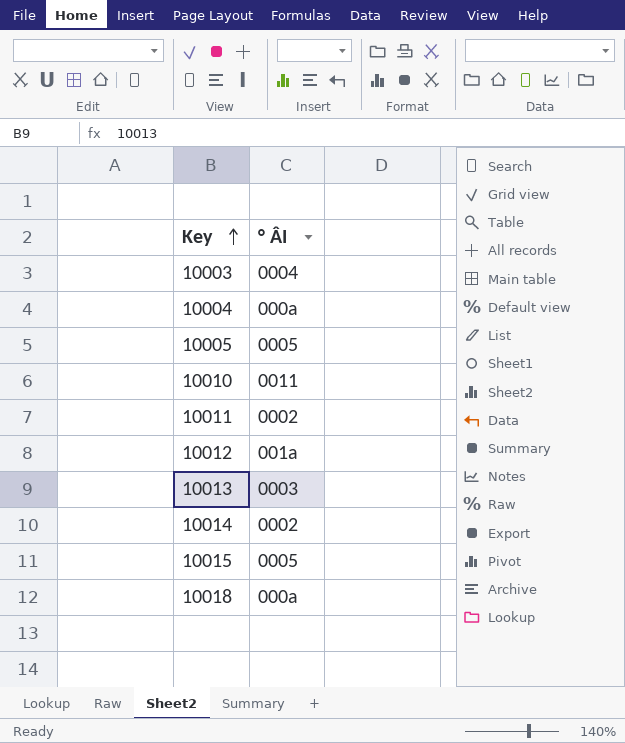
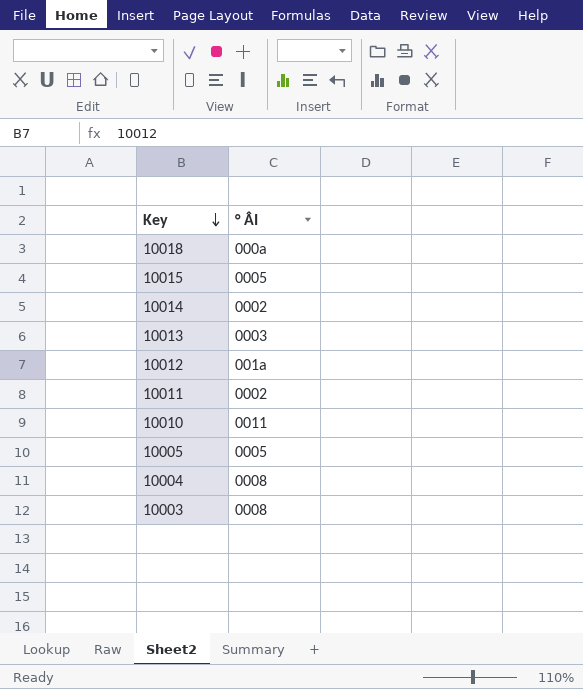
row order: Key ascending -> Key descending
10004 | ° ÂI: 000a -> 0008
10003 | ° ÂI: 0004 -> 0008

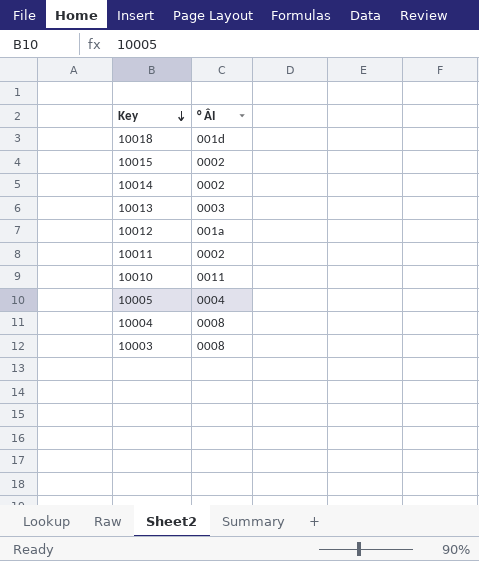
10018 | ° ÂI: 000a -> 001d
10015 | ° ÂI: 0005 -> 0002
10005 | ° ÂI: 0005 -> 0004

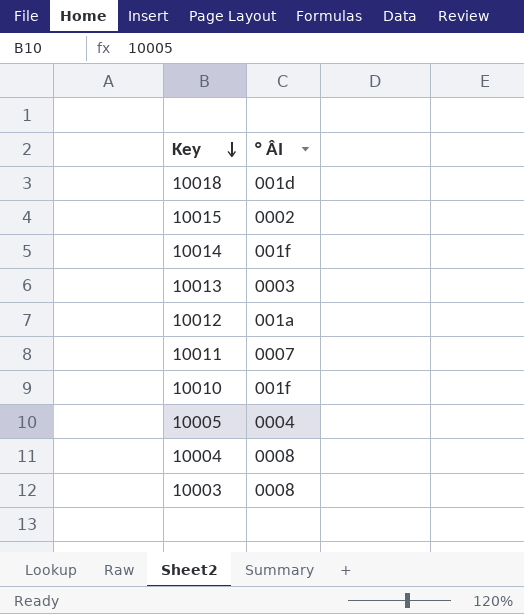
10014 | ° ÂI: 0002 -> 001f
10011 | ° ÂI: 0002 -> 0007
10010 | ° ÂI: 0011 -> 001f

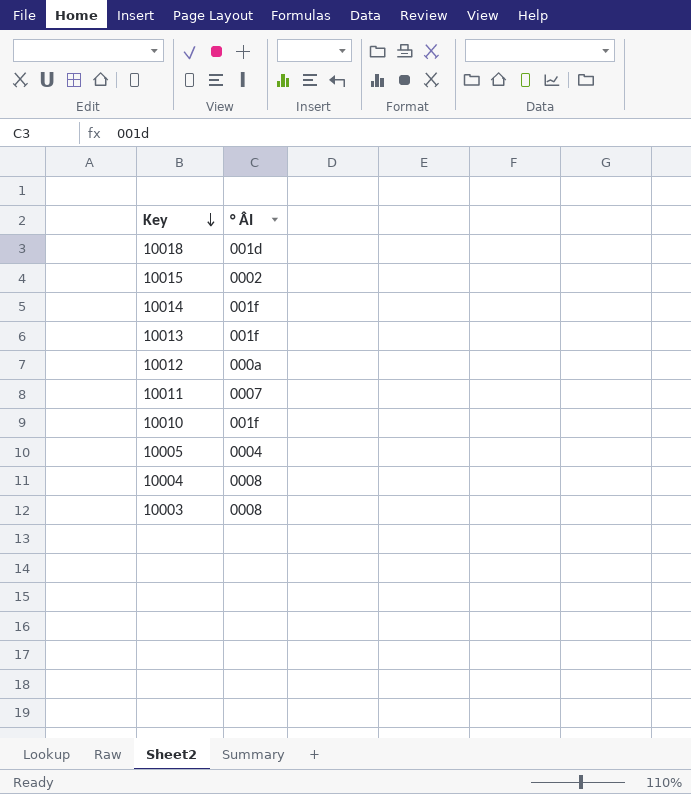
10013 | ° ÂI: 0003 -> 001f
10012 | ° ÂI: 001a -> 000a

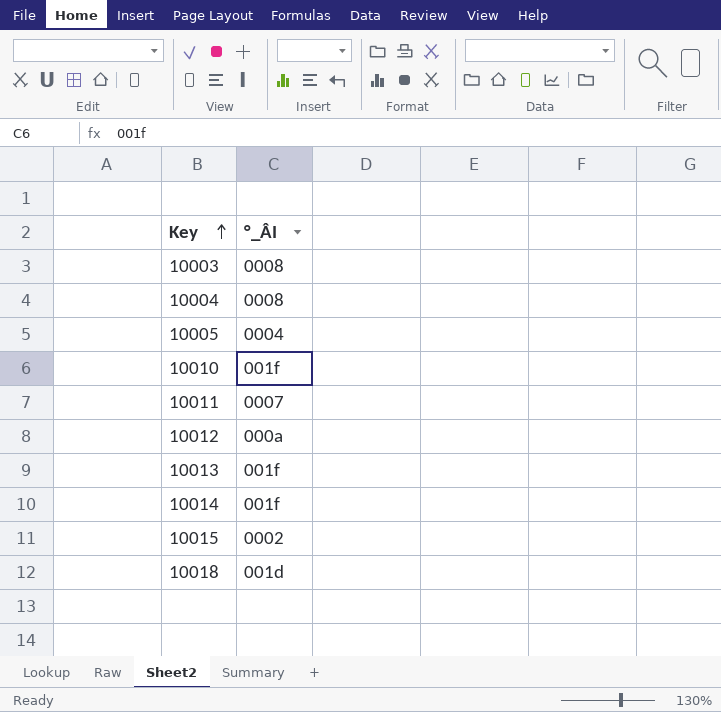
row order: Key descending -> Key ascending
column name: ° ÂI -> °_ÂI

